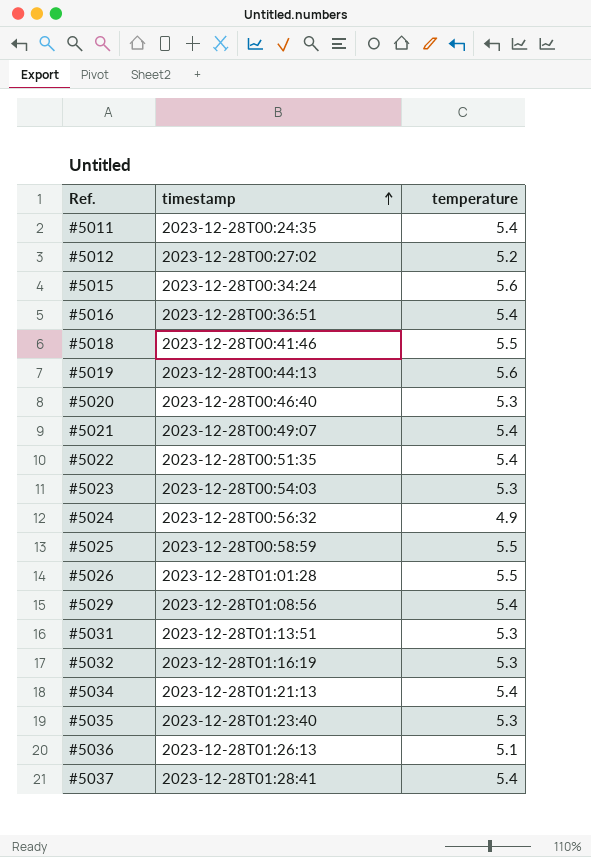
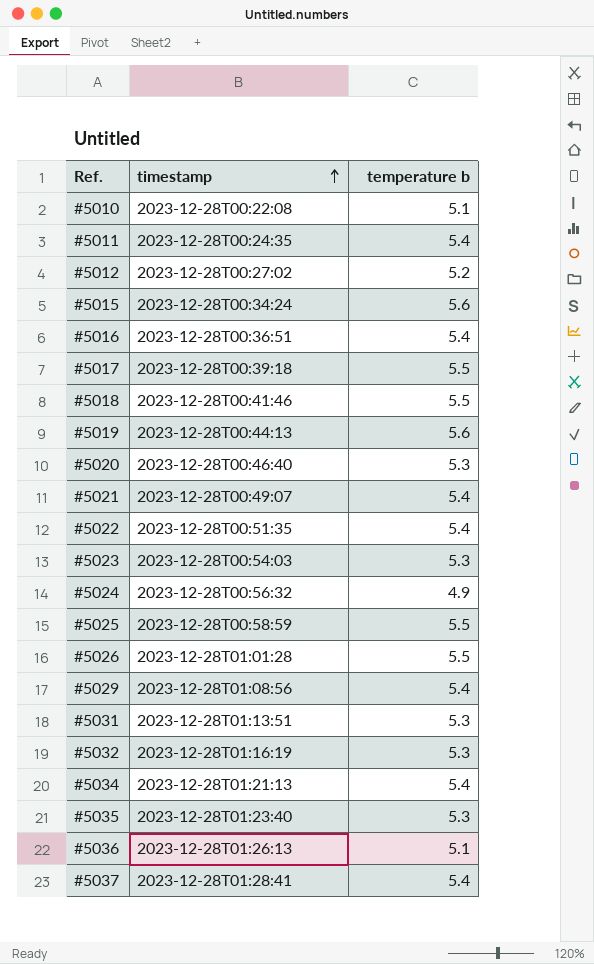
column name: temperature -> temperature b
row #5010: none -> 2023-12-28T00:22:08 | 5.1
row #5017: none -> 2023-12-28T00:39:18 | 5.5

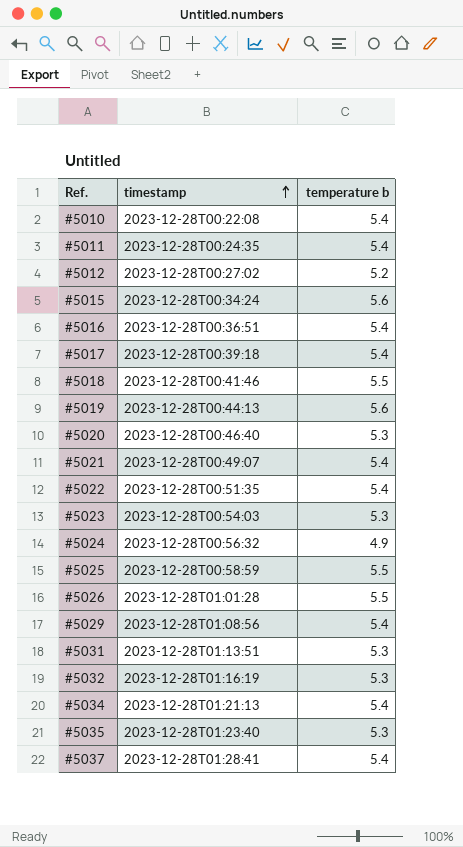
row #5036: 2023-12-28T01:26:13 | 5.1 -> none
#5010 | temperature b: 5.1 -> 5.4
#5017 | temperature b: 5.5 -> 5.4

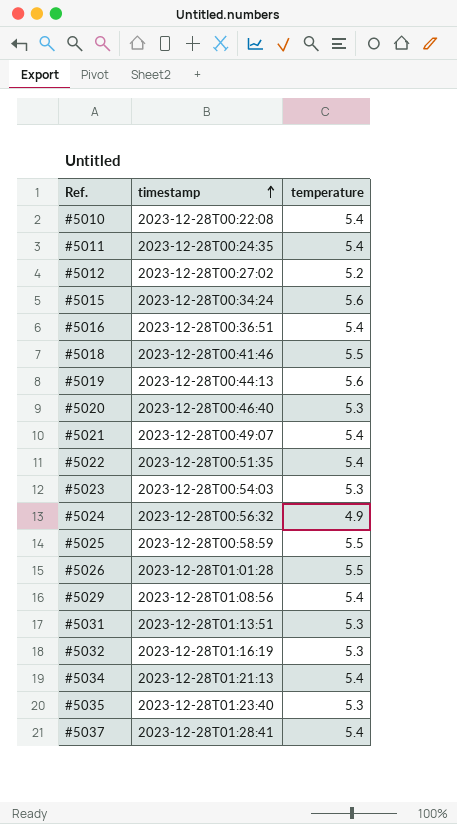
column name: temperature b -> temperature
row #5017: 2023-12-28T00:39:18 | 5.4 -> none

